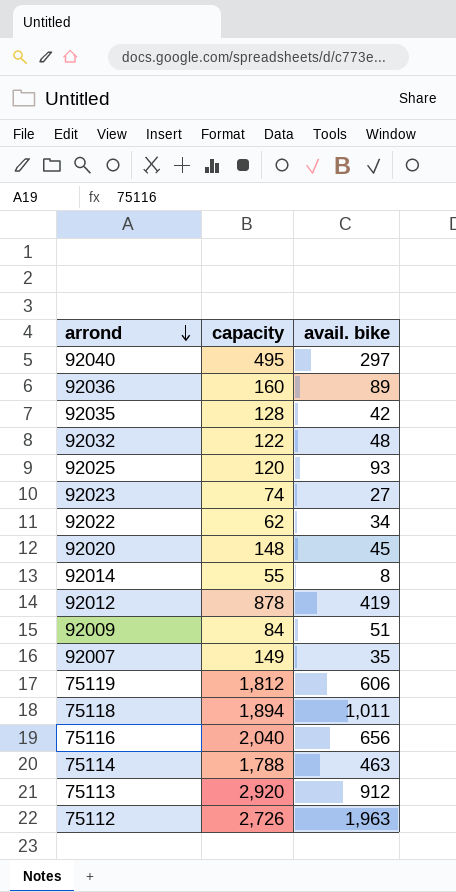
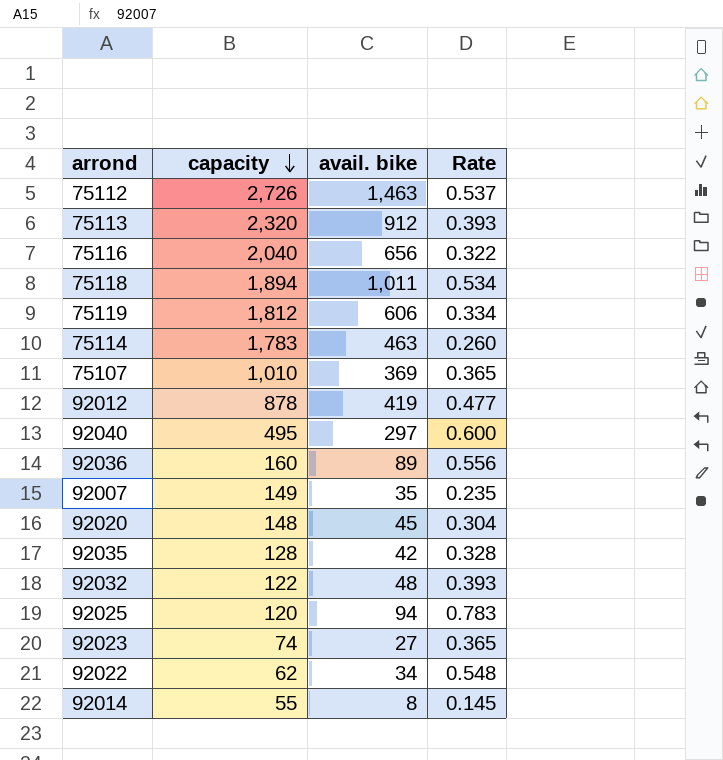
row order: arrond descending -> capacity descending
column Rate | formula: none -> [avail. bike] / [capacity]
row 92009: 84 | 51 -> none
75112 | avail. bike: 1,963 -> 1,463
75113 | capacity: 2,920 -> 2,320
75114 | capacity: 1,788 -> 1,783
row 75107: none -> 1,010 | 369 | 0.365
92025 | avail. bike: 93 -> 94

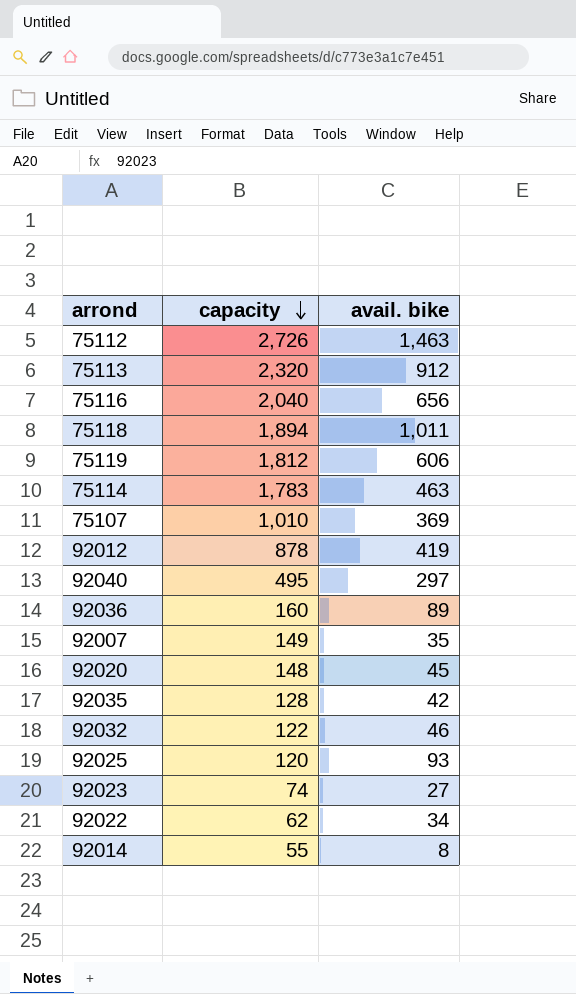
column Rate | formula: [avail. bike] / [capacity] -> none
92032 | avail. bike: 48 -> 46
92025 | avail. bike: 94 -> 93

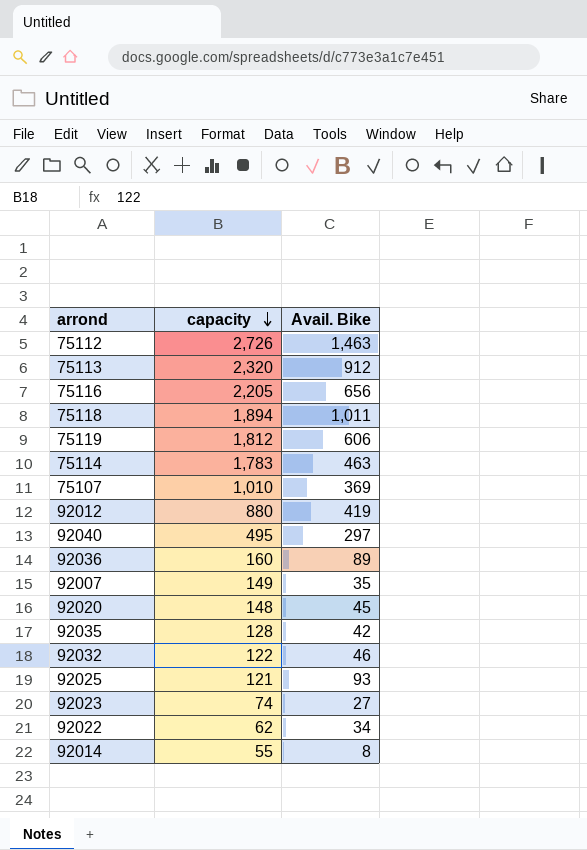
column name: avail. bike -> Avail. Bike
75116 | capacity: 2,040 -> 2,205
92012 | capacity: 878 -> 880
92025 | capacity: 120 -> 121

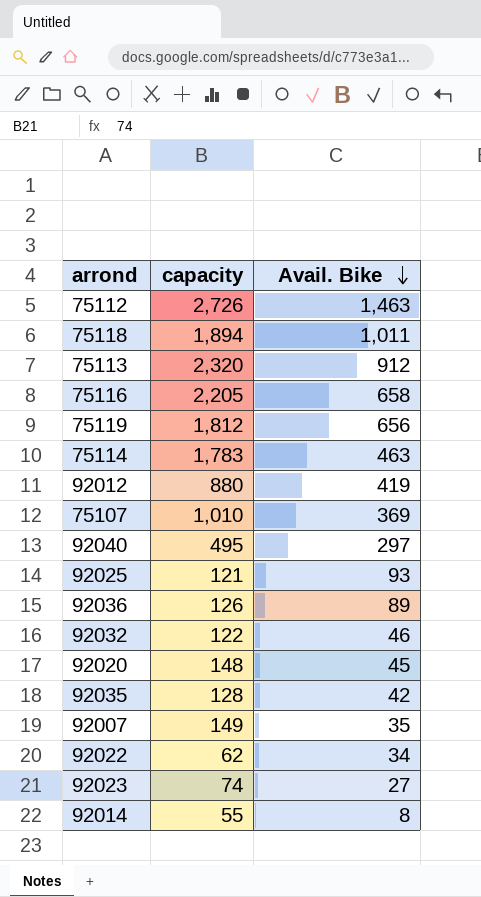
row order: capacity descending -> Avail. Bike descending
75116 | Avail. Bike: 656 -> 658
75119 | Avail. Bike: 606 -> 656
92036 | capacity: 160 -> 126

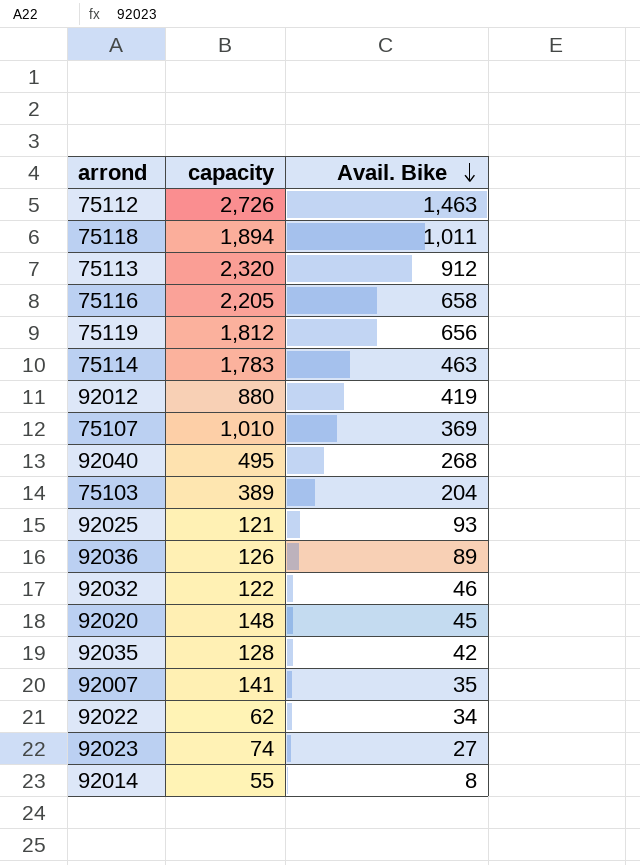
92040 | Avail. Bike: 297 -> 268
row 75103: none -> 389 | 204
92007 | capacity: 149 -> 141

